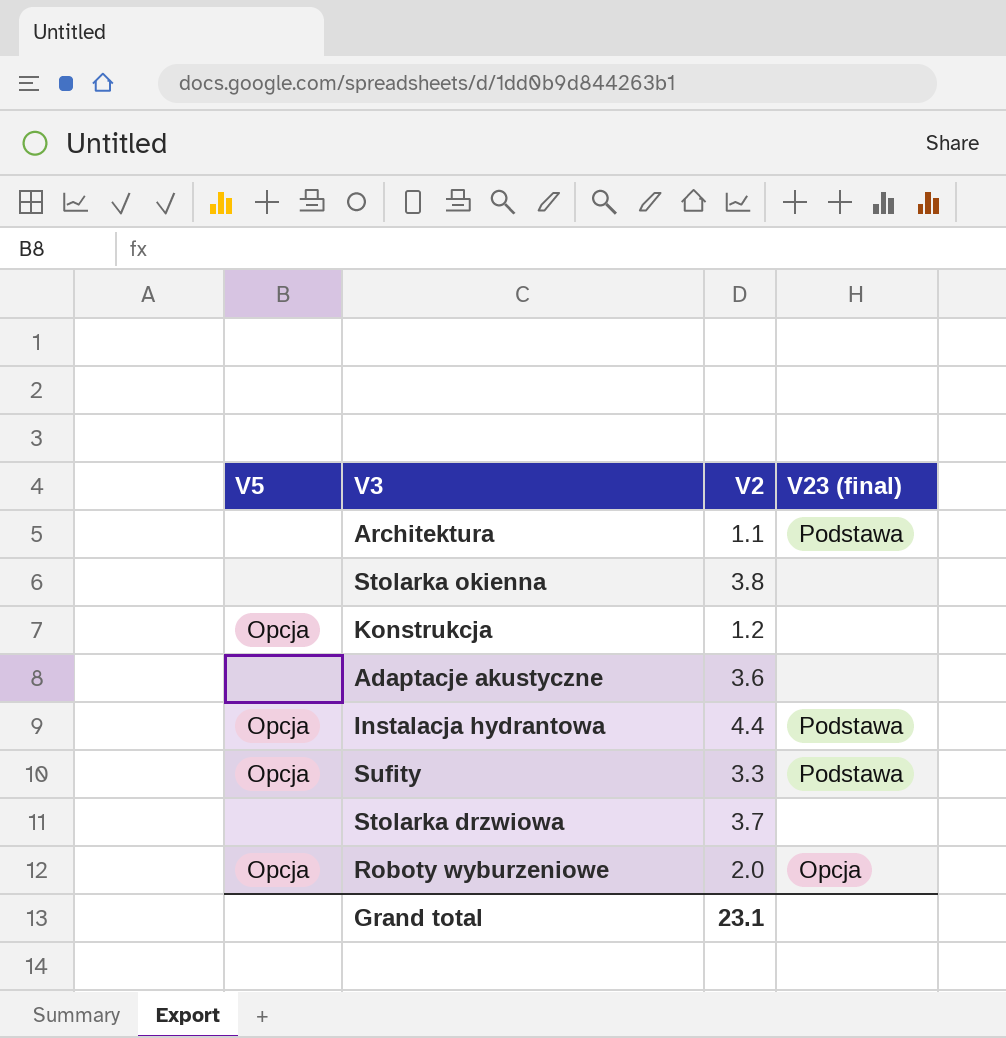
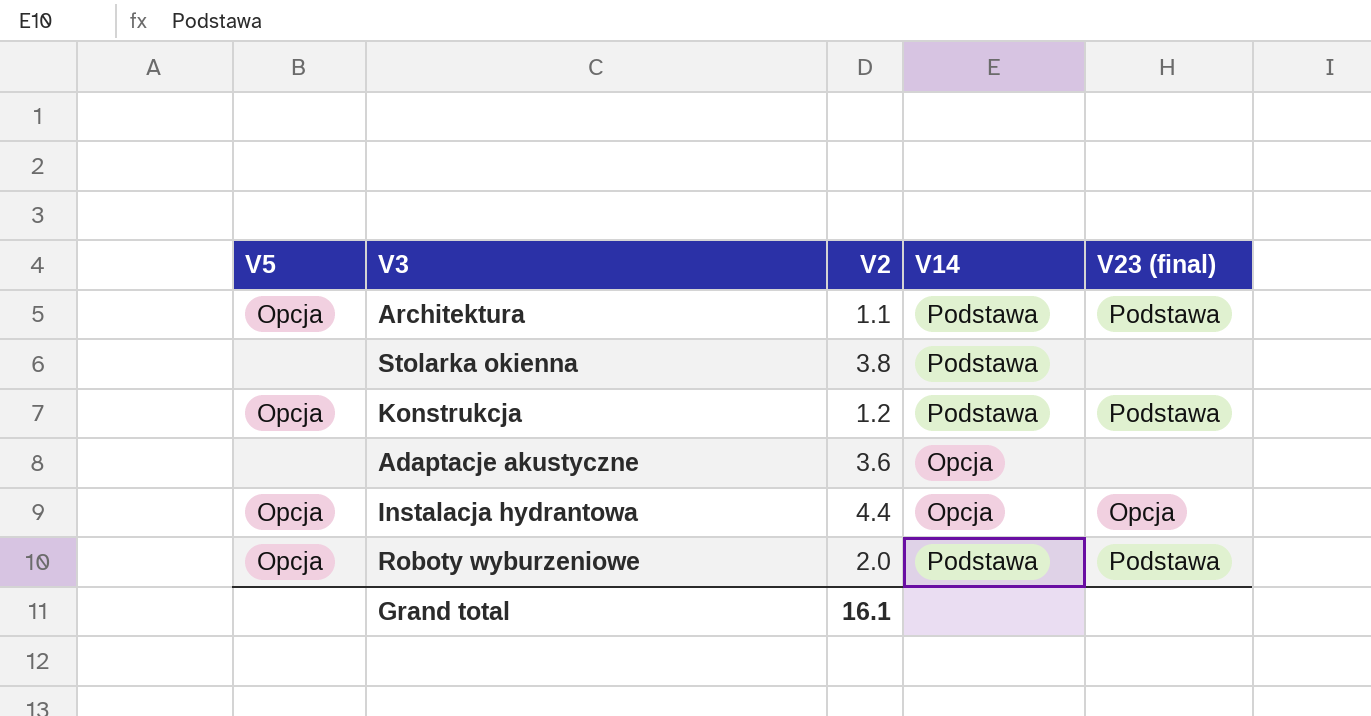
column V14 | position: none -> 4
row Sufity: Opcja | 3.3 | Podstawa -> none
row Stolarka drzwiowa: none | 3.7 | none -> none
Architektura | V5: none -> Opcja
Konstrukcja | V23 (final): none -> Podstawa
Instalacja hydrantowa | V23 (final): Podstawa -> Opcja
Roboty wyburzeniowe | V23 (final): Opcja -> Podstawa
Grand total | V2: 23.1 -> 16.1

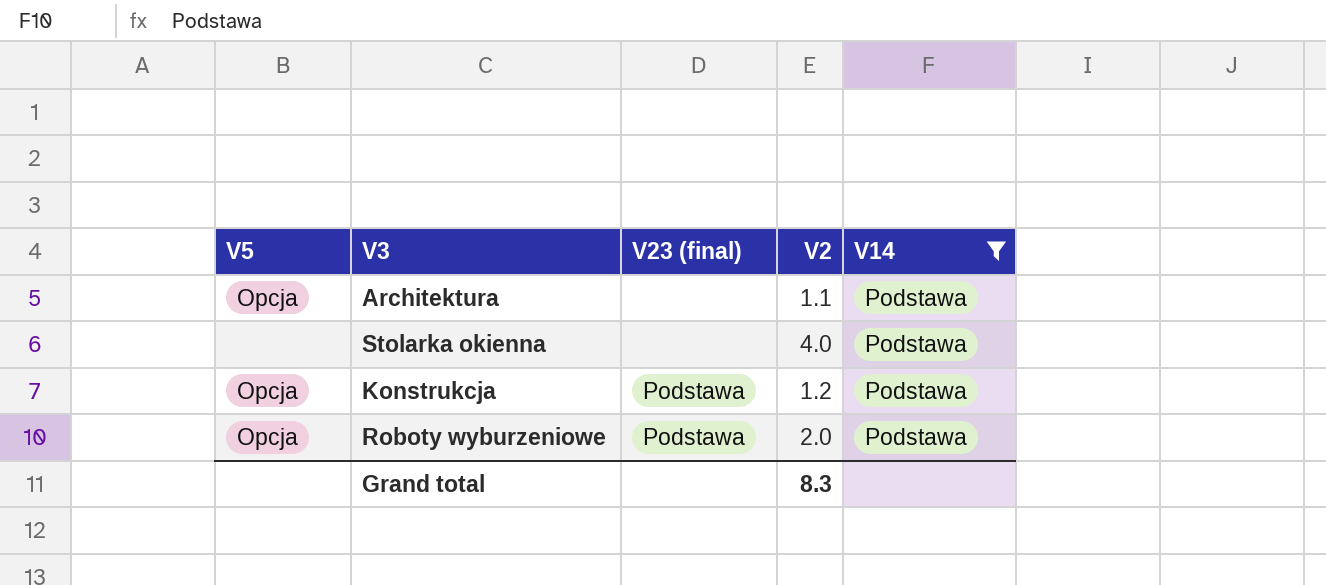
filter: none -> V14 = Podstawa
column V23 (final) | position: 5 -> 3
Architektura | V23 (final): Podstawa -> none
Stolarka okienna | V2: 3.8 -> 4.0
Grand total | V2: 16.1 -> 8.3

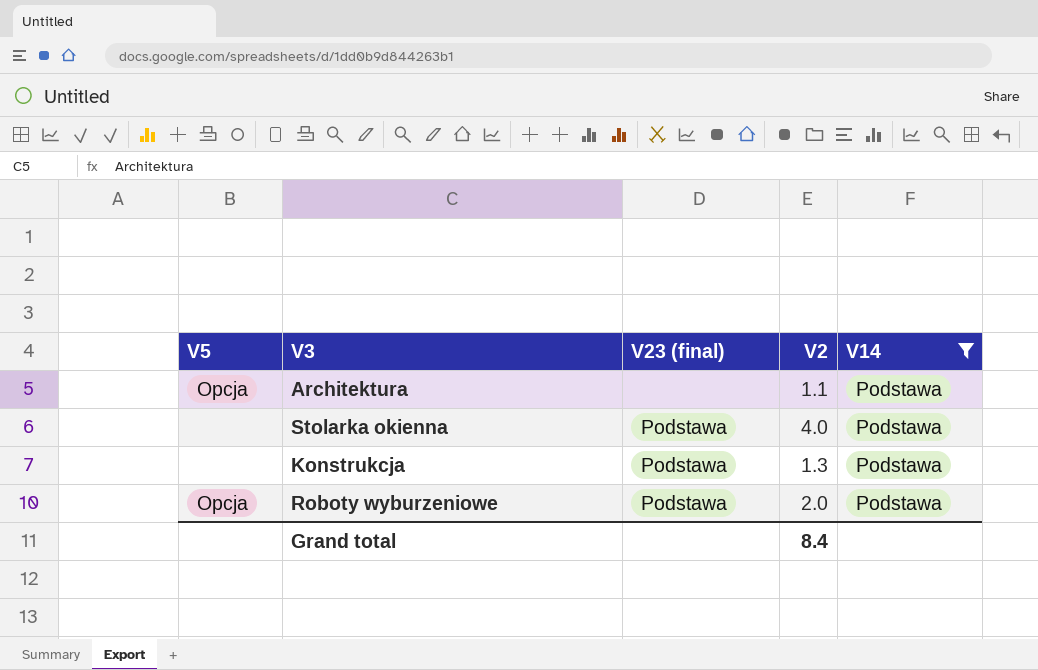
Stolarka okienna | V23 (final): none -> Podstawa
Konstrukcja | V5: Opcja -> none
Konstrukcja | V2: 1.2 -> 1.3
Grand total | V2: 8.3 -> 8.4

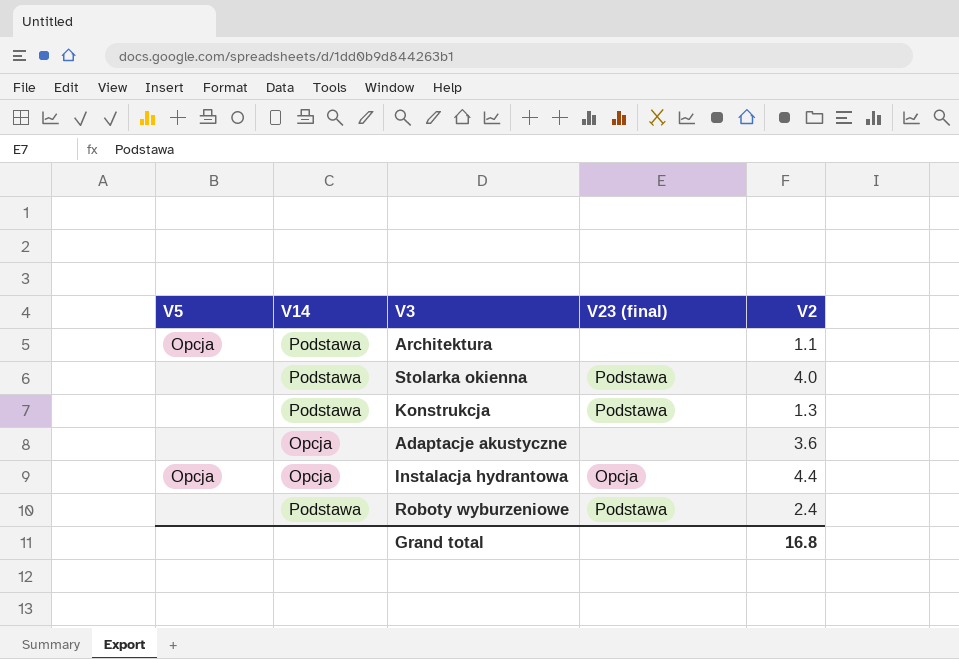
filter: V14 = Podstawa -> none
column V14 | position: 5 -> 2
Roboty wyburzeniowe | V5: Opcja -> none
Roboty wyburzeniowe | V2: 2.0 -> 2.4
Grand total | V2: 8.4 -> 16.8

